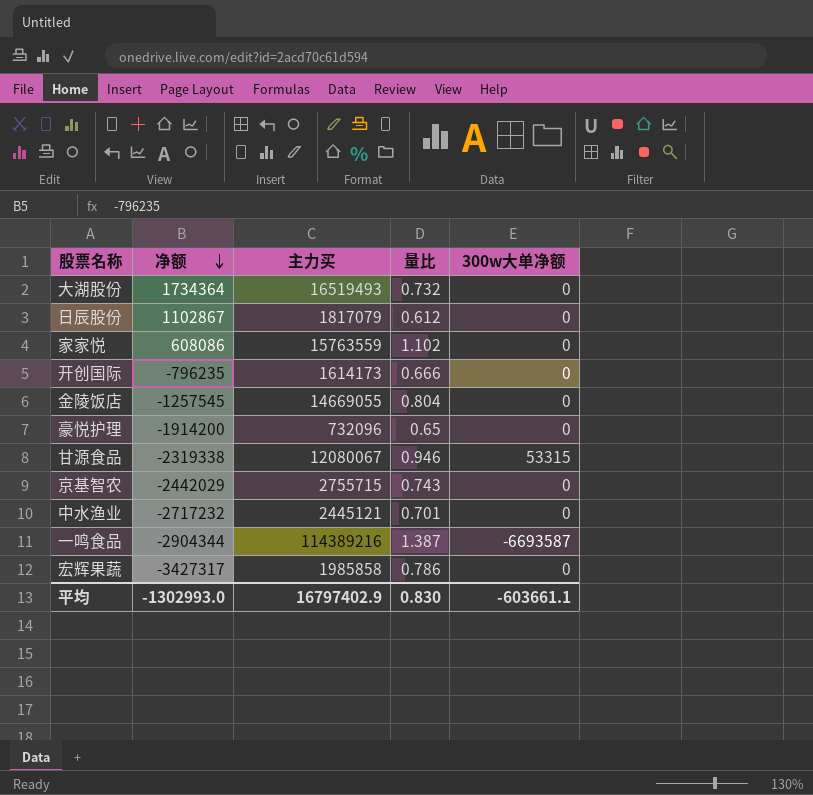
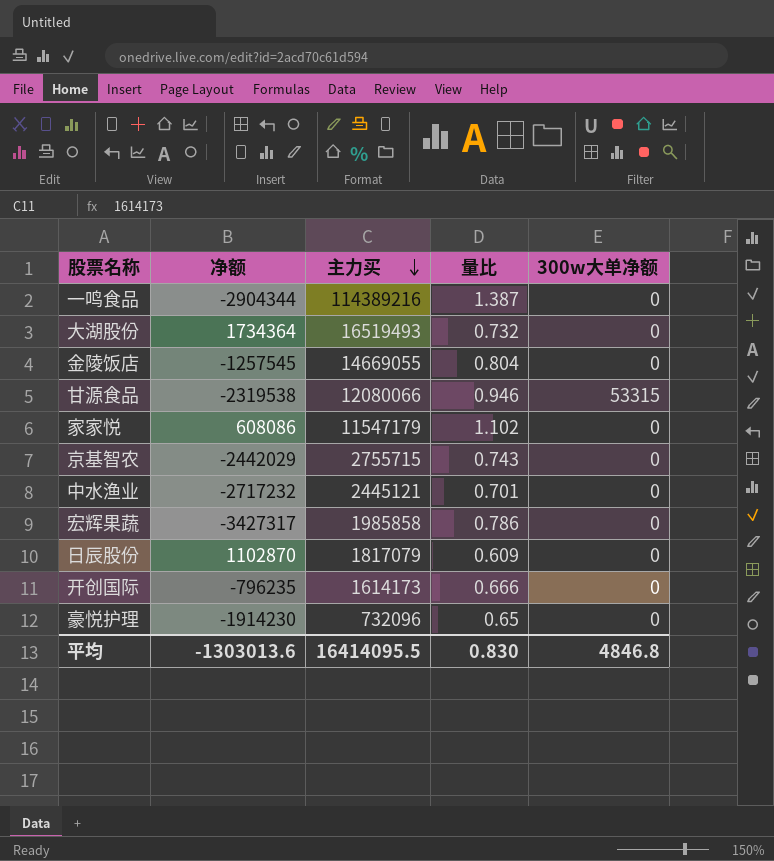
row order: 净额 descending -> 主力买 descending
一鸣食品 | 300w大单净额: -6693587 -> 0
甘源食品 | 净额: -2319338 -> -2319538
甘源食品 | 主力买: 12080067 -> 12080066
家家悦 | 主力买: 15763559 -> 11547179
日辰股份 | 净额: 1102867 -> 1102870
日辰股份 | 量比: 0.612 -> 0.609
豪悦护理 | 净额: -1914200 -> -1914230
平均 | 净额: -1302993.0 -> -1303013.6
平均 | 主力买: 16797402.9 -> 16414095.5
平均 | 300w大单净额: -603661.1 -> 4846.8

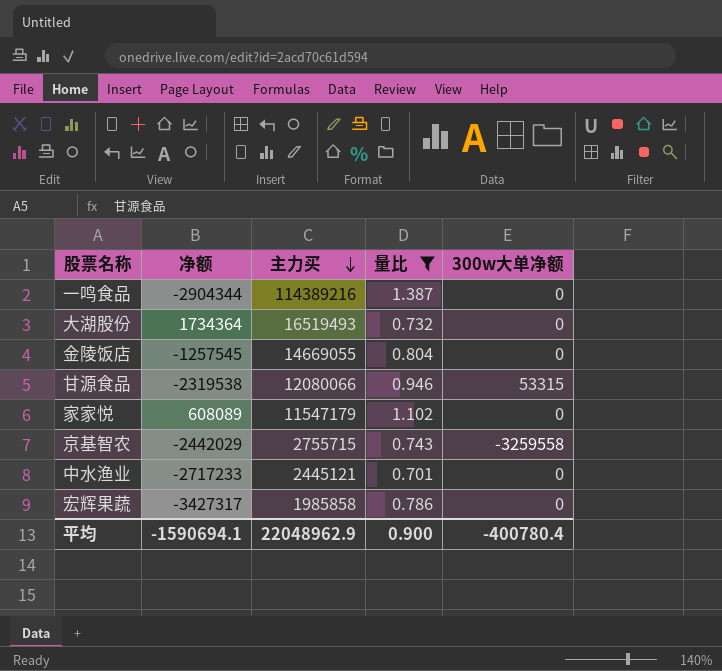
filter: none -> 量比 >= 0.701
家家悦 | 净额: 608086 -> 608089
京基智农 | 300w大单净额: 0 -> -3259558
中水渔业 | 净额: -2717232 -> -2717233
平均 | 净额: -1303013.6 -> -1590694.1
平均 | 主力买: 16414095.5 -> 22048962.9
平均 | 量比: 0.830 -> 0.900
平均 | 300w大单净额: 4846.8 -> -400780.4

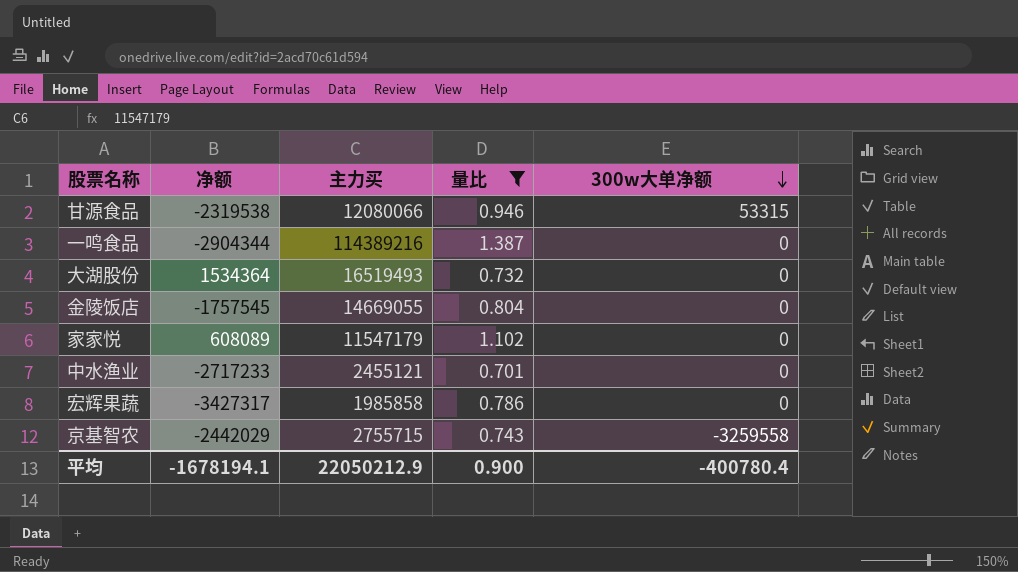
row order: 主力买 descending -> 300w大单净额 descending
大湖股份 | 净额: 1734364 -> 1534364
金陵饭店 | 净额: -1257545 -> -1757545
中水渔业 | 主力买: 2445121 -> 2455121
平均 | 净额: -1590694.1 -> -1678194.1
平均 | 主力买: 22048962.9 -> 22050212.9

